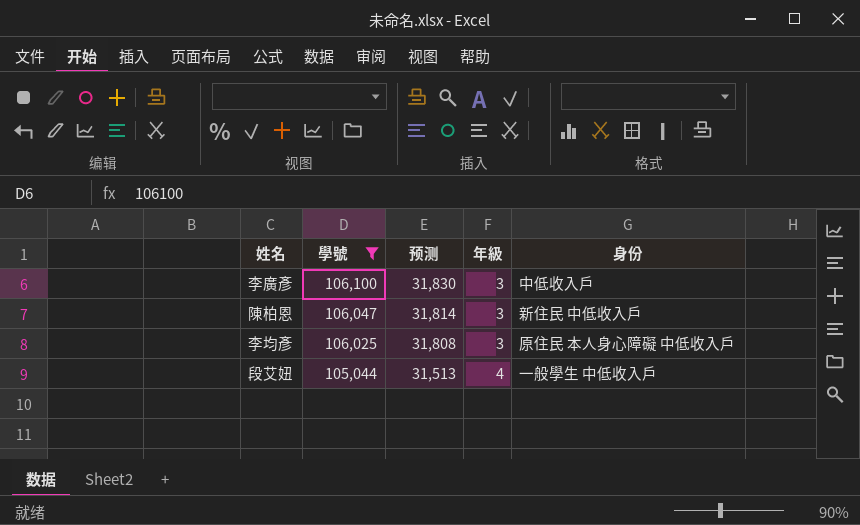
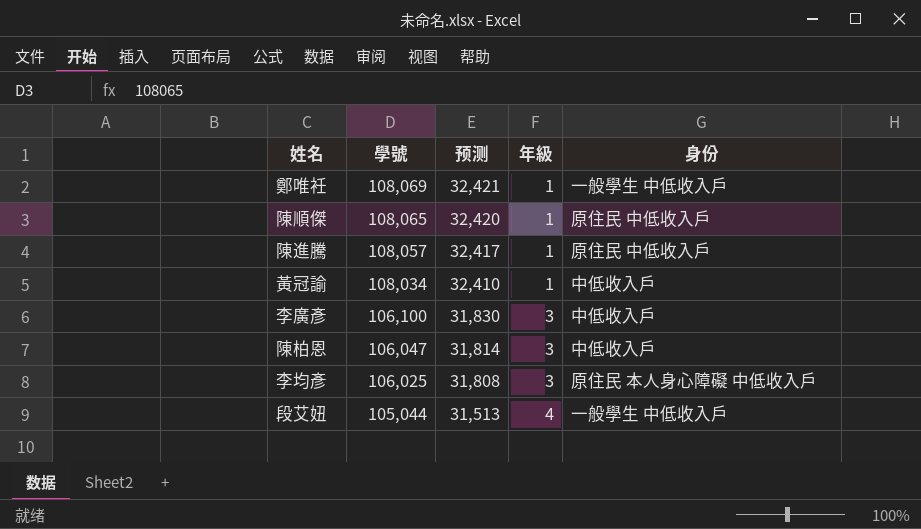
filter: 學號 <= 106,100 -> none
陳柏恩 | 身份: 新住民 中低收入戶 -> 中低收入戶

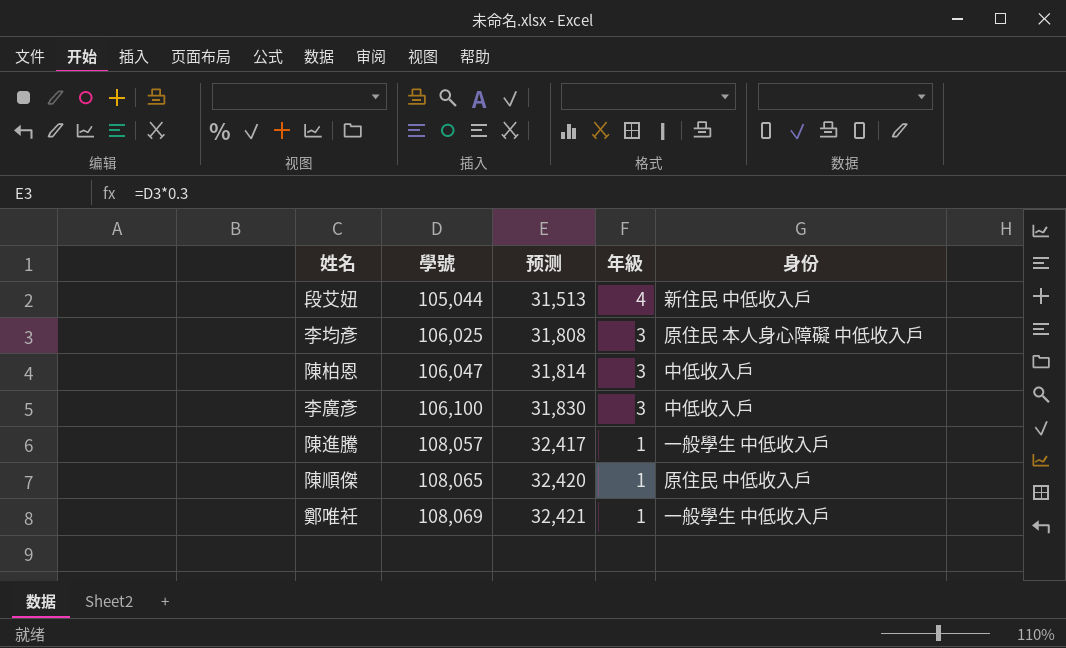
row order: 學號 descending -> 學號 ascending
row 黃冠諭: 108,034 | 32,410 | 1 | 中低收入戶 -> none
段艾妞 | 身份: 一般學生 中低收入戶 -> 新住民 中低收入戶
陳進騰 | 身份: 原住民 中低收入戶 -> 一般學生 中低收入戶

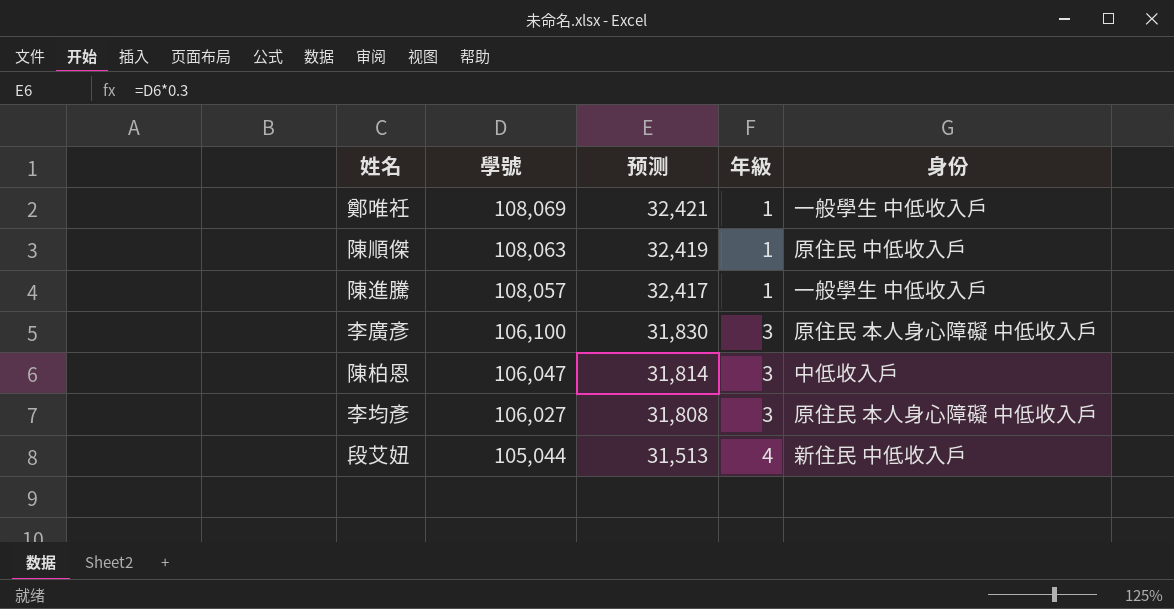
row order: 學號 ascending -> 學號 descending
陳順傑 | 學號: 108,065 -> 108,063
陳順傑 | 预测: 32,420 -> 32,419
李廣彥 | 身份: 中低收入戶 -> 原住民 本人身心障礙 中低收入戶
李均彥 | 學號: 106,025 -> 106,027

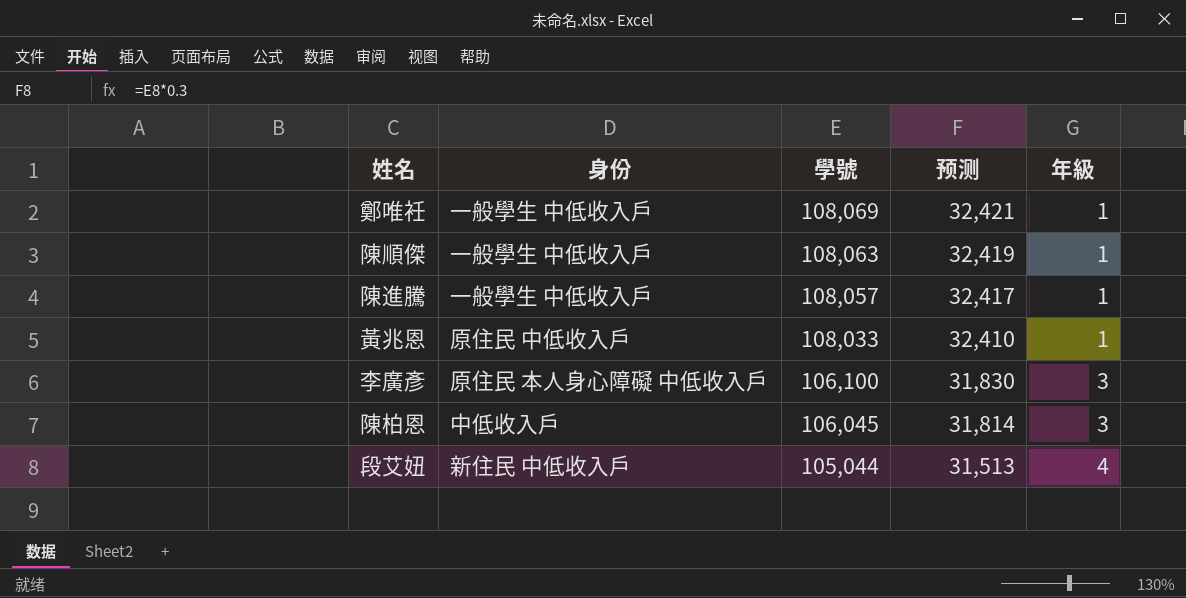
column 身份 | position: 5 -> 2
row 李均彥: 106,027 | 31,808 | 3 | 原住民 本人身心障礙 中低收入戶 -> none
陳順傑 | 身份: 原住民 中低收入戶 -> 一般學生 中低收入戶
row 黃兆恩: none -> 原住民 中低收入戶 | 108,033 | 32,410 | 1
陳柏恩 | 學號: 106,047 -> 106,045

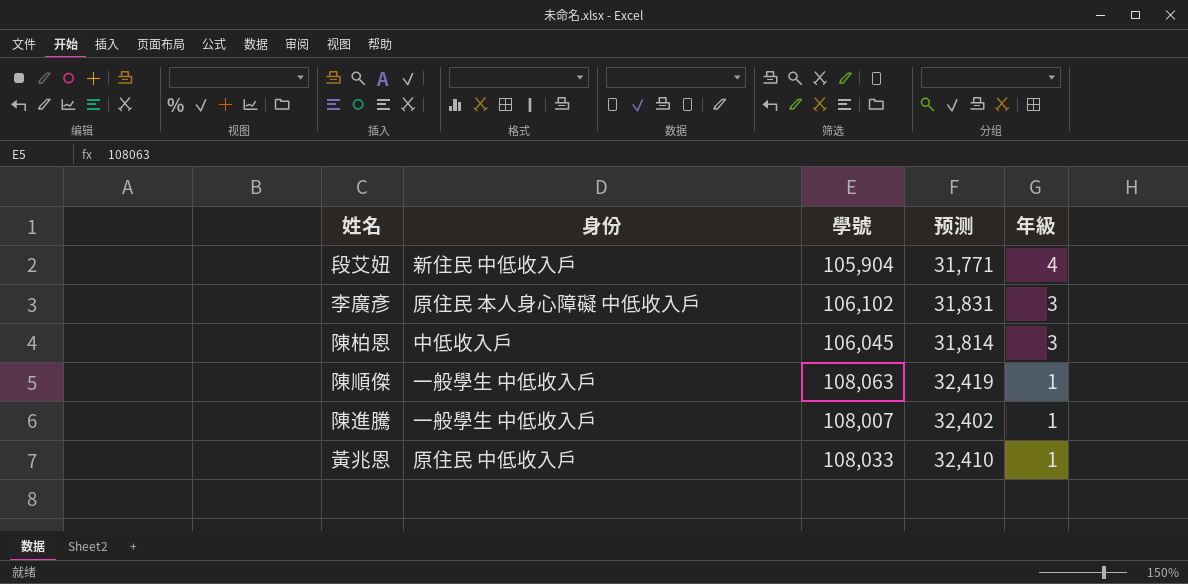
row order: 學號 descending -> 年級 descending
row 鄭唯衽: 一般學生 中低收入戶 | 108,069 | 32,421 | 1 -> none
段艾妞 | 學號: 105,044 -> 105,904
段艾妞 | 预测: 31,513 -> 31,771
李廣彥 | 學號: 106,100 -> 106,102
李廣彥 | 预测: 31,830 -> 31,831
陳進騰 | 學號: 108,057 -> 108,007
陳進騰 | 预测: 32,417 -> 32,402

